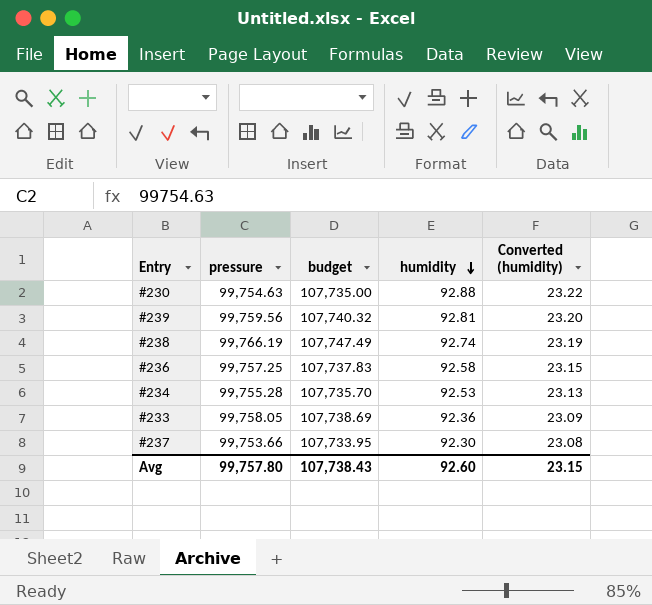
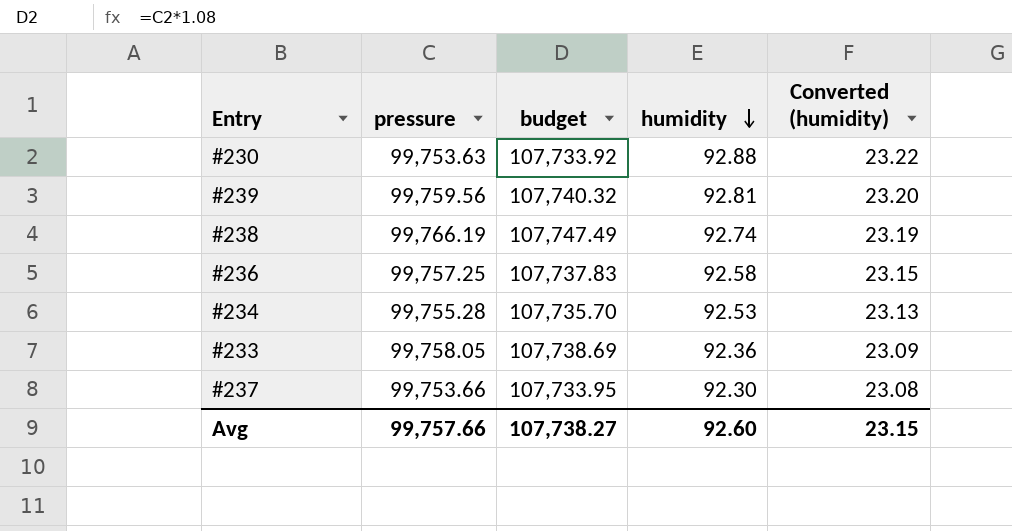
#230 | pressure: 99,754.63 -> 99,753.63
#230 | budget: 107,735.00 -> 107,733.92
Avg | pressure: 99,757.80 -> 99,757.66
Avg | budget: 107,738.43 -> 107,738.27

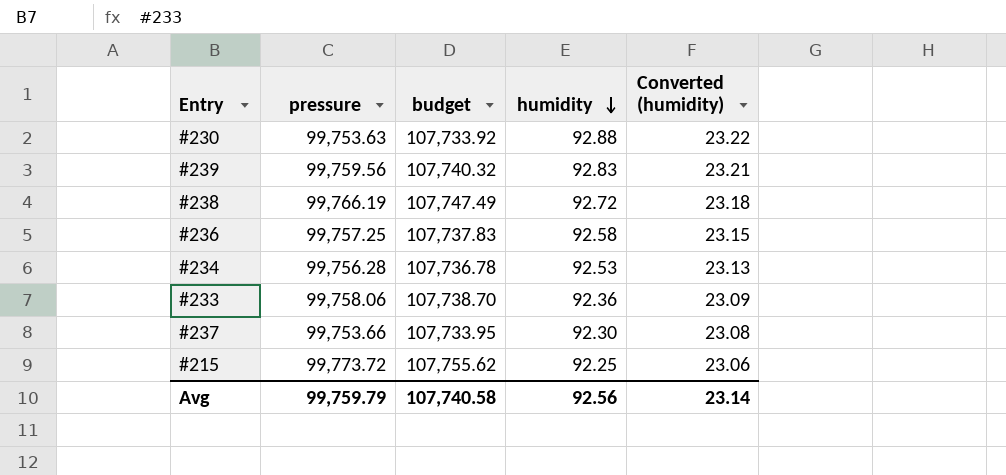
#239 | humidity: 92.81 -> 92.83
#239 | Converted (humidity): 23.20 -> 23.21
#238 | humidity: 92.74 -> 92.72
#238 | Converted (humidity): 23.19 -> 23.18
#234 | pressure: 99,755.28 -> 99,756.28
#234 | budget: 107,735.70 -> 107,736.78
#233 | pressure: 99,758.05 -> 99,758.06
#233 | budget: 107,738.69 -> 107,738.70
row #215: none -> 99,773.72 | 107,755.62 | 92.25 | 23.06
Avg | pressure: 99,757.66 -> 99,759.79
Avg | budget: 107,738.27 -> 107,740.58
Avg | humidity: 92.60 -> 92.56
Avg | Converted (humidity): 23.15 -> 23.14

